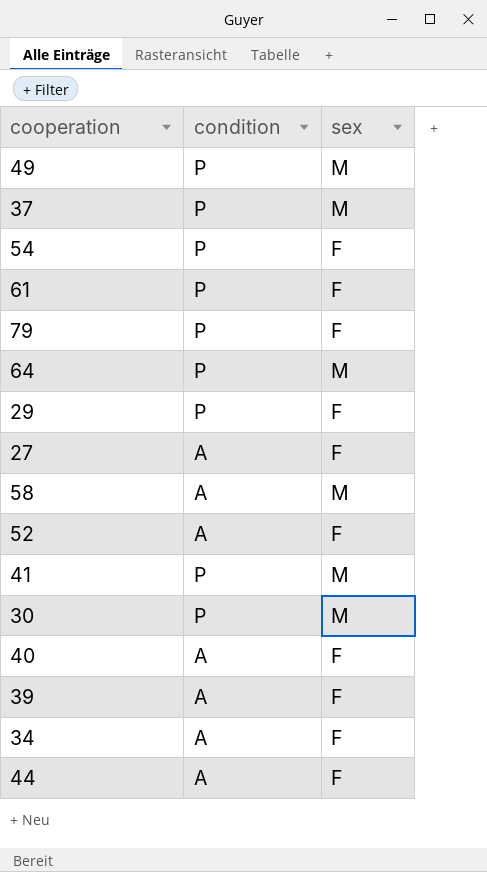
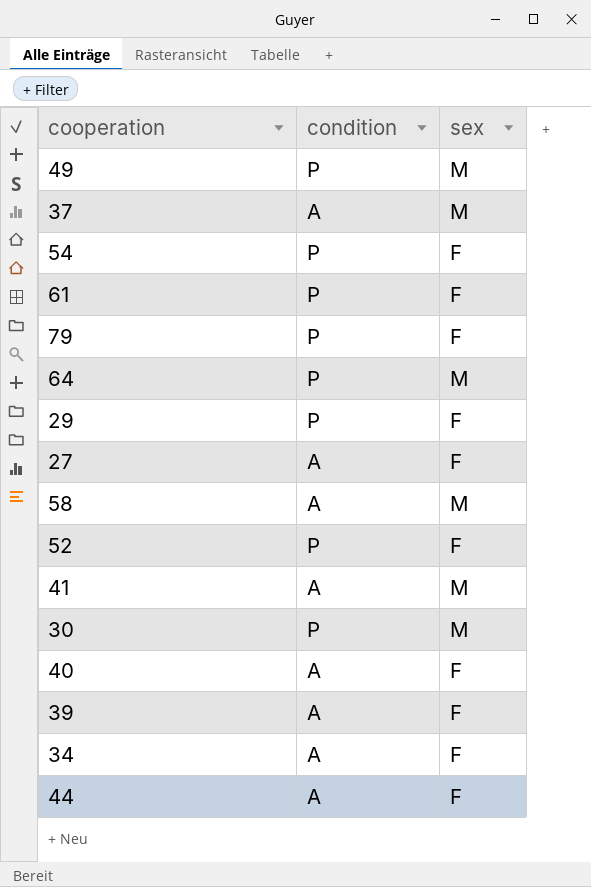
37 | condition: P -> A
52 | condition: A -> P
41 | condition: P -> A

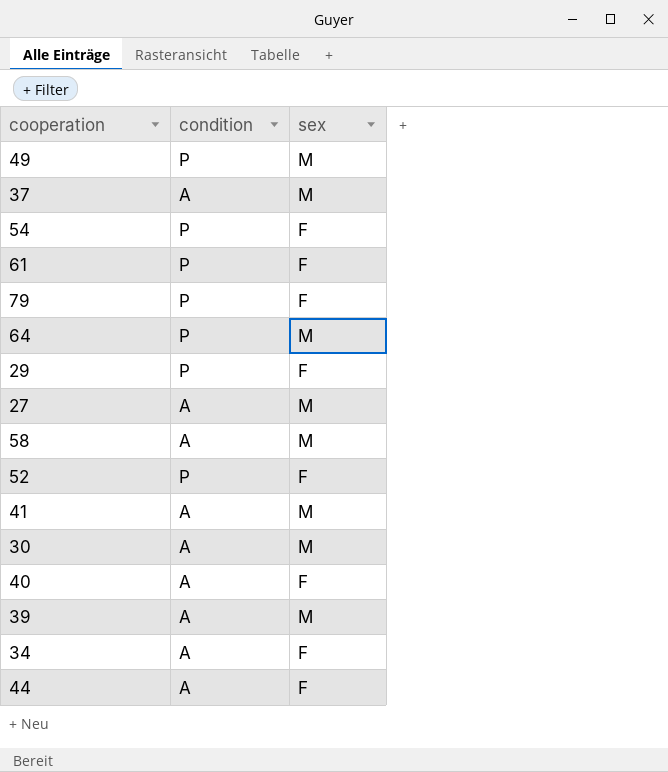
27 | sex: F -> M
30 | condition: P -> A
39 | sex: F -> M

